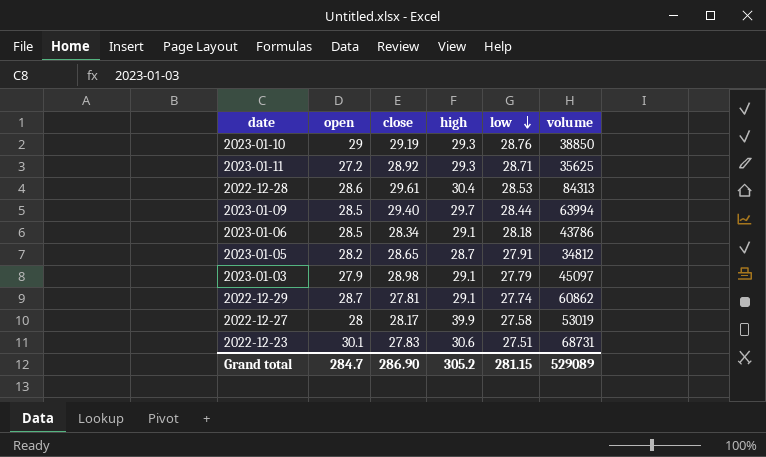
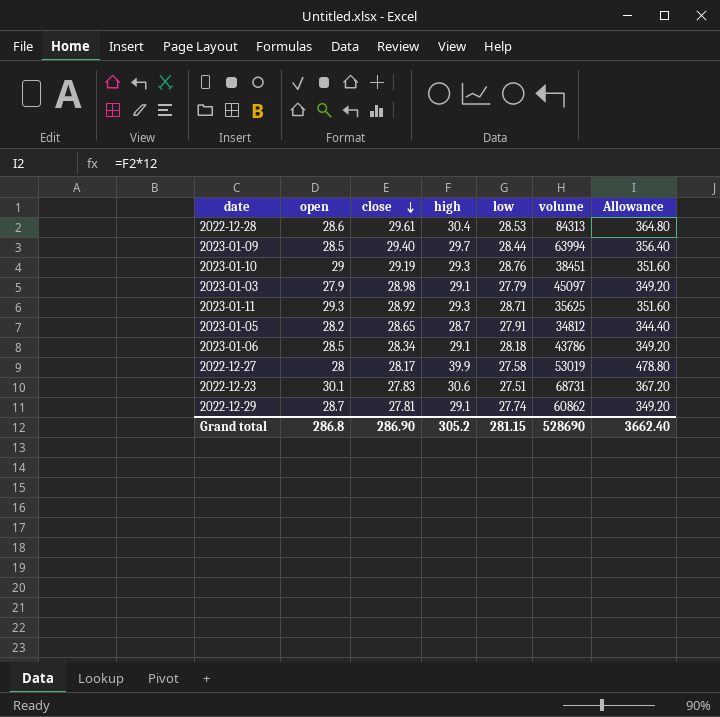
row order: low descending -> close descending
column Allowance | formula: none -> [high] * 12
2023-01-10 | volume: 38850 -> 38451
2023-01-11 | open: 27.2 -> 29.3
Grand total | open: 284.7 -> 286.8
Grand total | volume: 529089 -> 528690

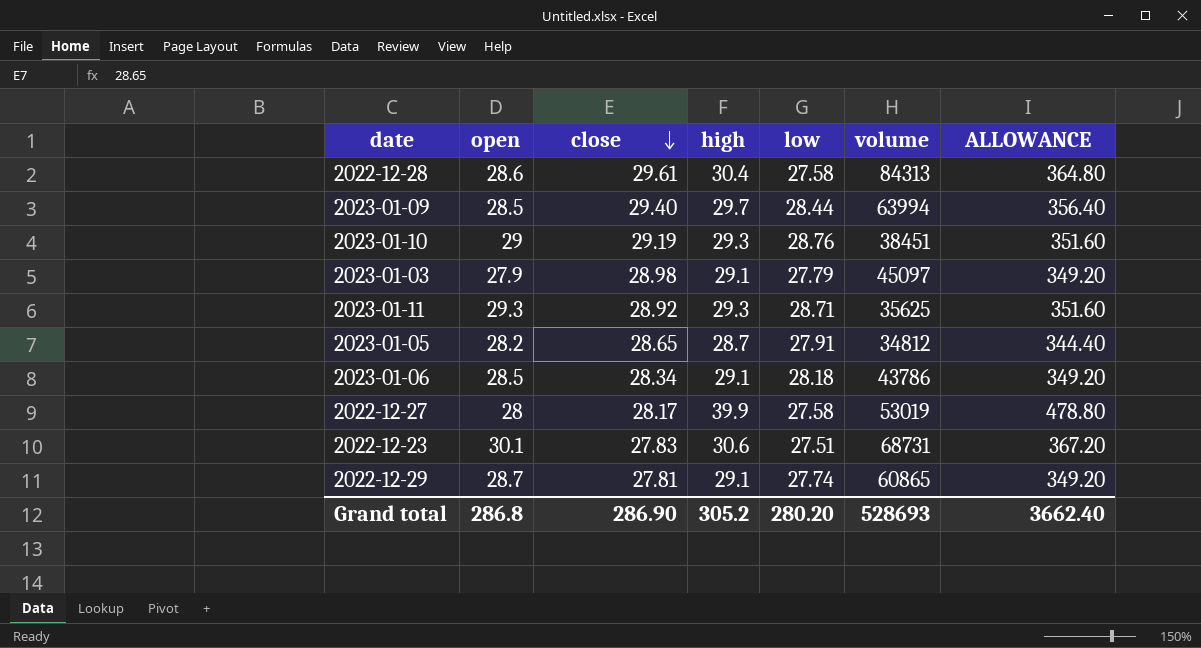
column name: Allowance -> ALLOWANCE
2022-12-28 | low: 28.53 -> 27.58
2022-12-29 | volume: 60862 -> 60865
Grand total | low: 281.15 -> 280.20
Grand total | volume: 528690 -> 528693

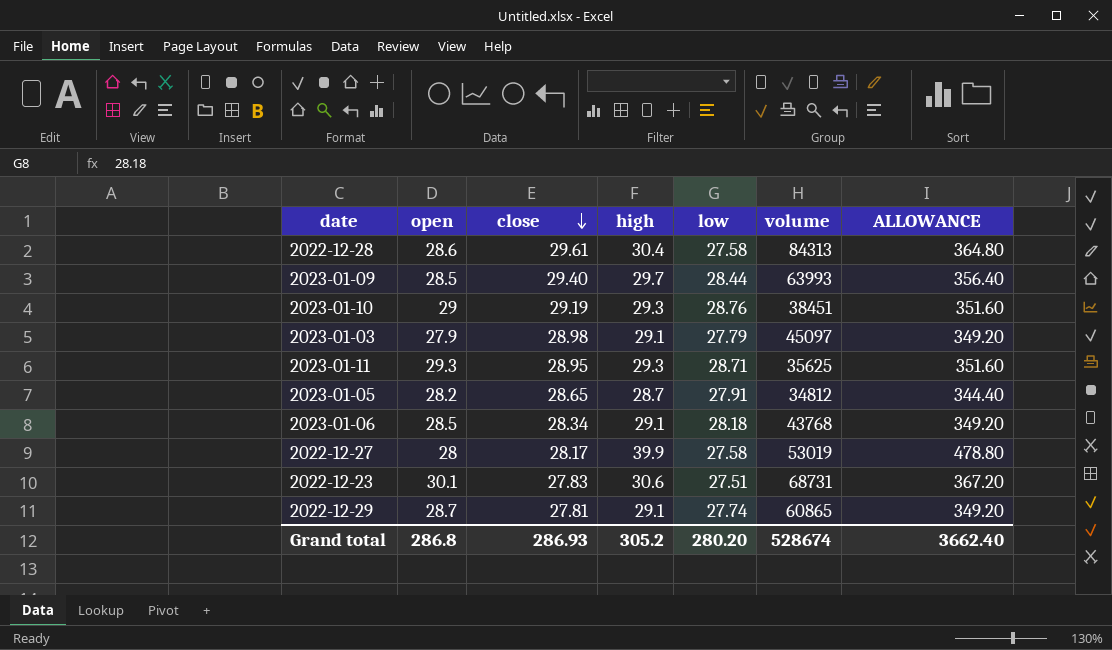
2023-01-09 | volume: 63994 -> 63993
2023-01-11 | close: 28.92 -> 28.95
2023-01-06 | volume: 43786 -> 43768
Grand total | close: 286.90 -> 286.93
Grand total | volume: 528693 -> 528674

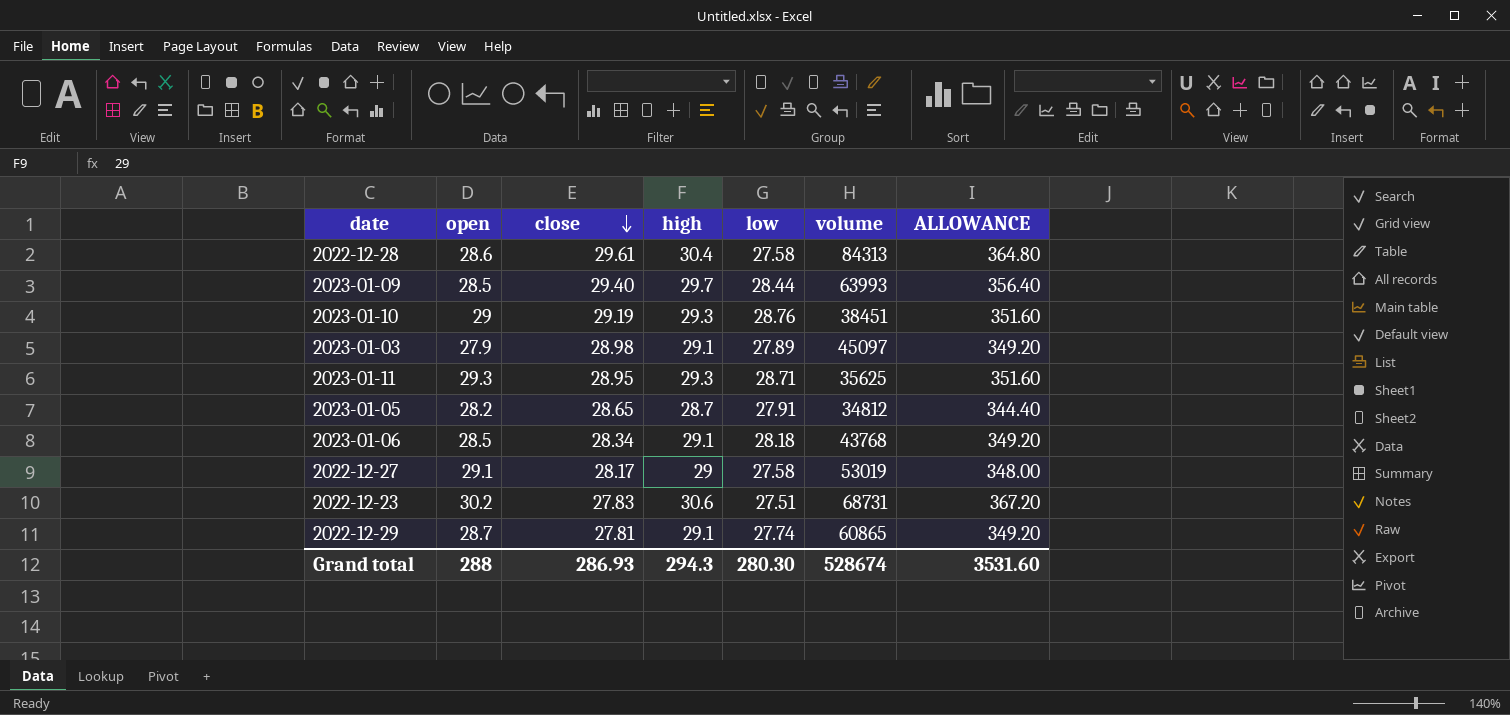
2023-01-03 | low: 27.79 -> 27.89
2022-12-27 | open: 28 -> 29.1
2022-12-27 | high: 39.9 -> 29
2022-12-27 | ALLOWANCE: 478.80 -> 348.00
2022-12-23 | open: 30.1 -> 30.2
Grand total | open: 286.8 -> 288
Grand total | high: 305.2 -> 294.3
Grand total | low: 280.20 -> 280.30
Grand total | ALLOWANCE: 3662.40 -> 3531.60

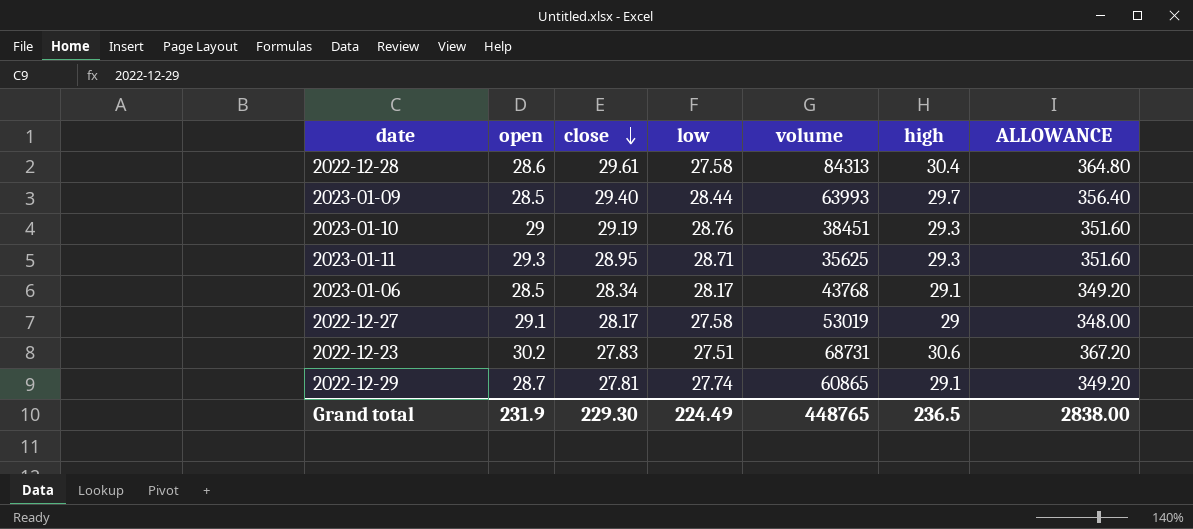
column high | position: 4 -> 6
row 2023-01-03: 27.9 | 28.98 | 29.1 | 27.89 | 45097 | 349.20 -> none
row 2023-01-05: 28.2 | 28.65 | 28.7 | 27.91 | 34812 | 344.40 -> none
2023-01-06 | low: 28.18 -> 28.17
Grand total | open: 288 -> 231.9
Grand total | close: 286.93 -> 229.30
Grand total | low: 280.30 -> 224.49
Grand total | volume: 528674 -> 448765
Grand total | high: 294.3 -> 236.5
Grand total | ALLOWANCE: 3531.60 -> 2838.00

